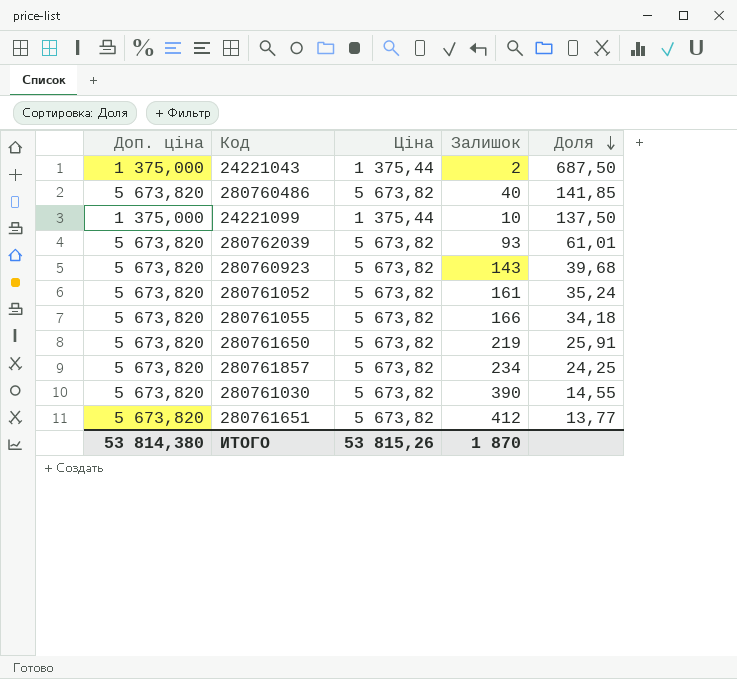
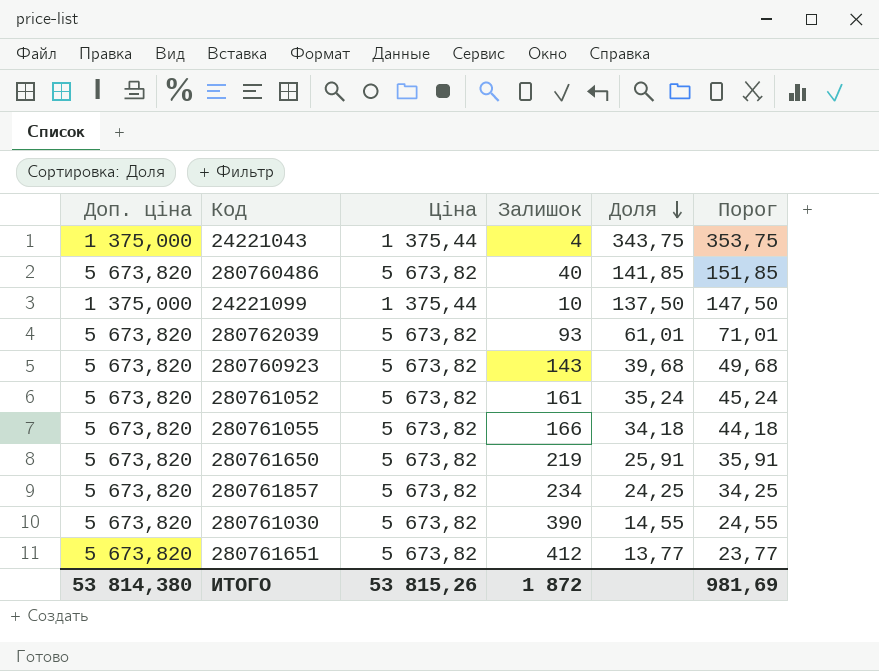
column Порог | formula: none -> [Доля] + 10
24221043 | Залишок: 2 -> 4
24221043 | Доля: 687,50 -> 343,75
ИТОГО | Залишок: 1 870 -> 1 872

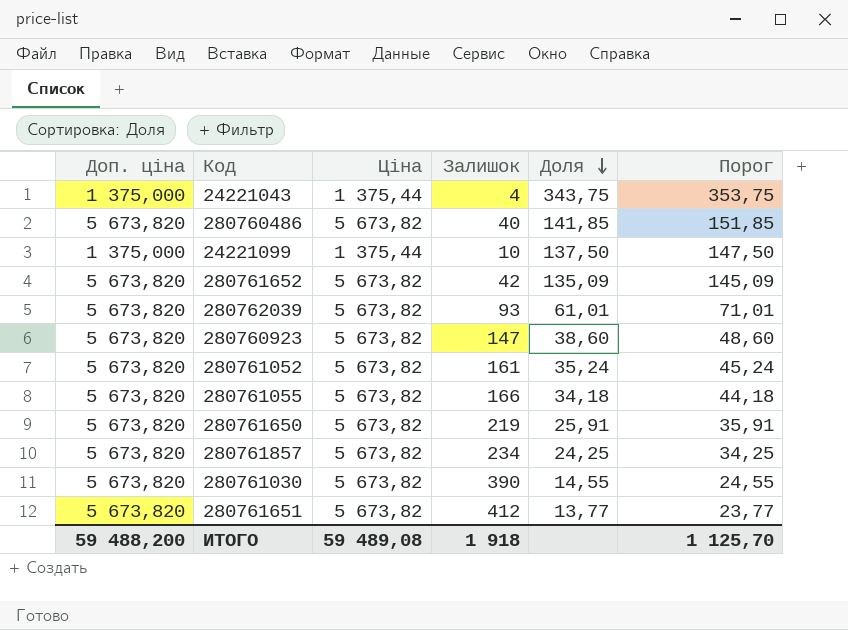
row 280761652: none -> 5 673,820 | 5 673,82 | 42 | 135,09 | 145,09
280760923 | Залишок: 143 -> 147
280760923 | Доля: 39,68 -> 38,60
280760923 | Порог: 49,68 -> 48,60
ИТОГО | Доп. ціна: 53 814,380 -> 59 488,200
ИТОГО | Ціна: 53 815,26 -> 59 489,08
ИТОГО | Залишок: 1 872 -> 1 918
ИТОГО | Порог: 981,69 -> 1 125,70

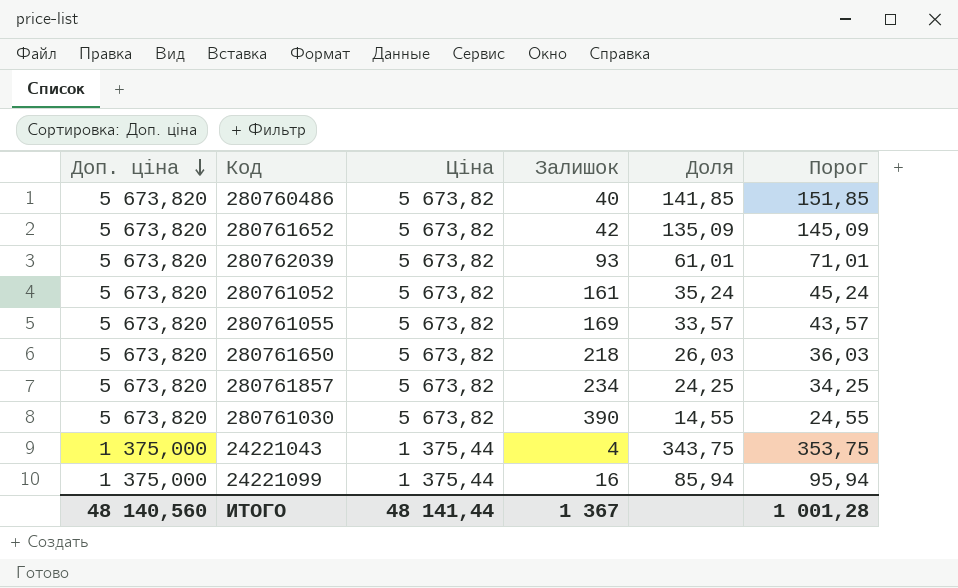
row order: Доля descending -> Доп. ціна descending
row 280760923: 5 673,820 | 5 673,82 | 147 | 38,60 | 48,60 -> none
row 280761651: 5 673,820 | 5 673,82 | 412 | 13,77 | 23,77 -> none
280761055 | Залишок: 166 -> 169
280761055 | Доля: 34,18 -> 33,57
280761055 | Порог: 44,18 -> 43,57
280761650 | Залишок: 219 -> 218
280761650 | Доля: 25,91 -> 26,03
280761650 | Порог: 35,91 -> 36,03
24221099 | Залишок: 10 -> 16
24221099 | Доля: 137,50 -> 85,94
24221099 | Порог: 147,50 -> 95,94
ИТОГО | Доп. ціна: 59 488,200 -> 48 140,560
ИТОГО | Ціна: 59 489,08 -> 48 141,44
ИТОГО | Залишок: 1 918 -> 1 367
ИТОГО | Порог: 1 125,70 -> 1 001,28

